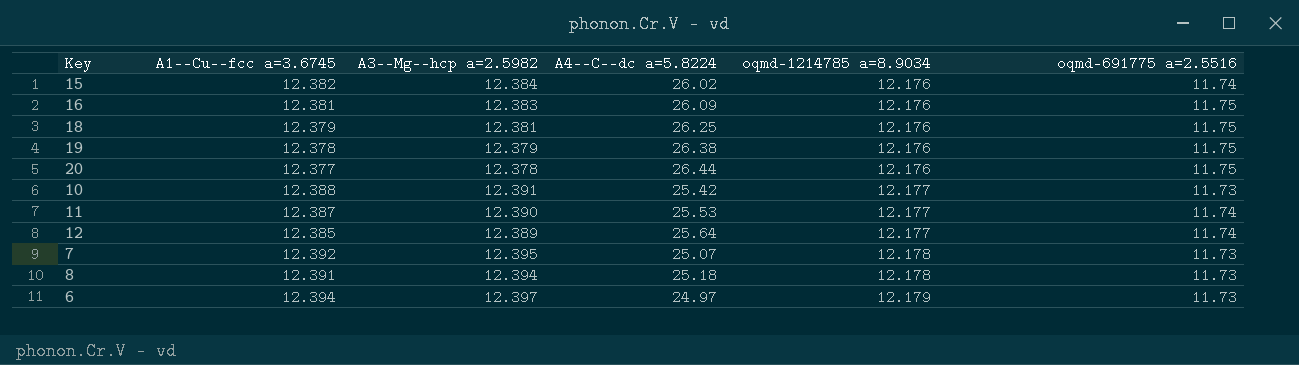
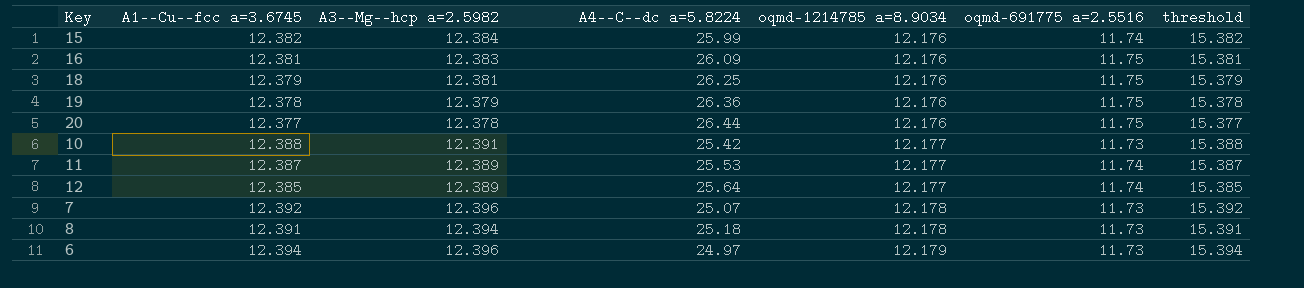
column threshold | formula: none -> [A1--Cu--fcc a=3.6745] + 3
15 | A4--C--dc a=5.8224: 26.02 -> 25.99
19 | A4--C--dc a=5.8224: 26.38 -> 26.36
11 | A3--Mg--hcp a=2.5982: 12.390 -> 12.389
7 | A3--Mg--hcp a=2.5982: 12.395 -> 12.396
6 | A3--Mg--hcp a=2.5982: 12.397 -> 12.396

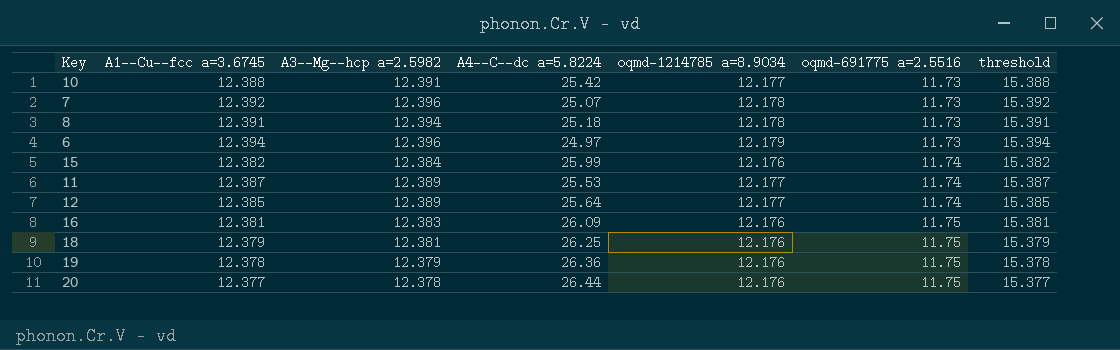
row order: oqmd-1214785 a=8.9034 ascending -> oqmd-691775 a=2.5516 ascending

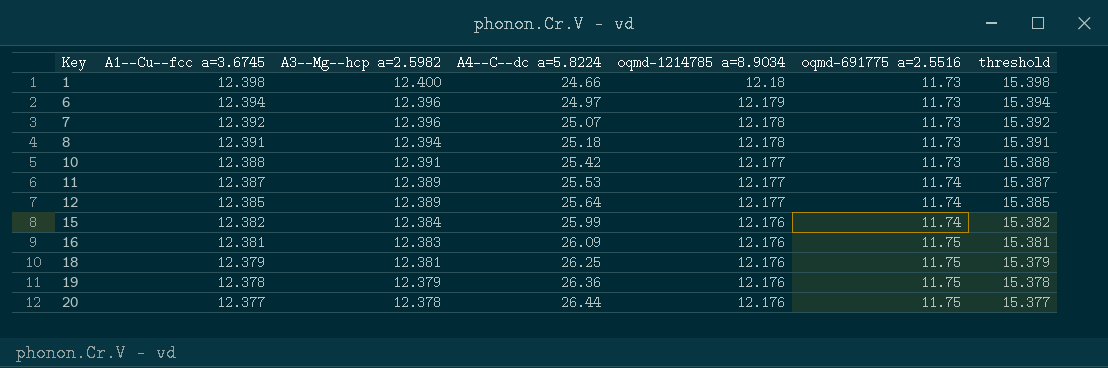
row order: oqmd-691775 a=2.5516 ascending -> Key ascending
row 1: none -> 12.398 | 12.400 | 24.66 | 12.18 | 11.73 | 15.398

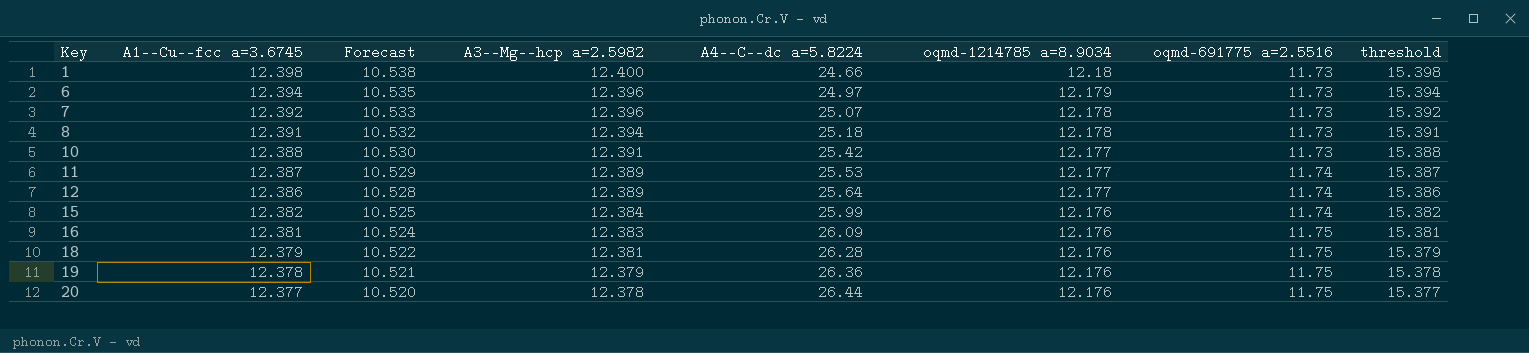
column Forecast | formula: none -> [A1--Cu--fcc a=3.6745] * 0.85
12 | A1--Cu--fcc a=3.6745: 12.385 -> 12.386
12 | threshold: 15.385 -> 15.386
18 | A4--C--dc a=5.8224: 26.25 -> 26.28

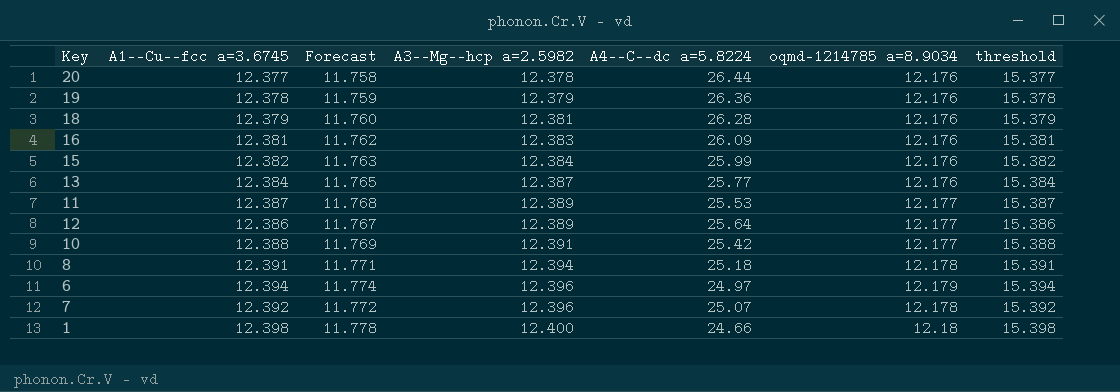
row order: Key ascending -> A3--Mg--hcp a=2.5982 ascending
column oqmd-691775 a=2.5516 | position: 7 -> none
column Forecast | formula: [A1--Cu--fcc a=3.6745] * 0.85 -> [A1--Cu--fcc a=3.6745] * 0.95
row 13: none -> 12.384 | 11.765 | 12.387 | 25.77 | 12.176 | 15.384

